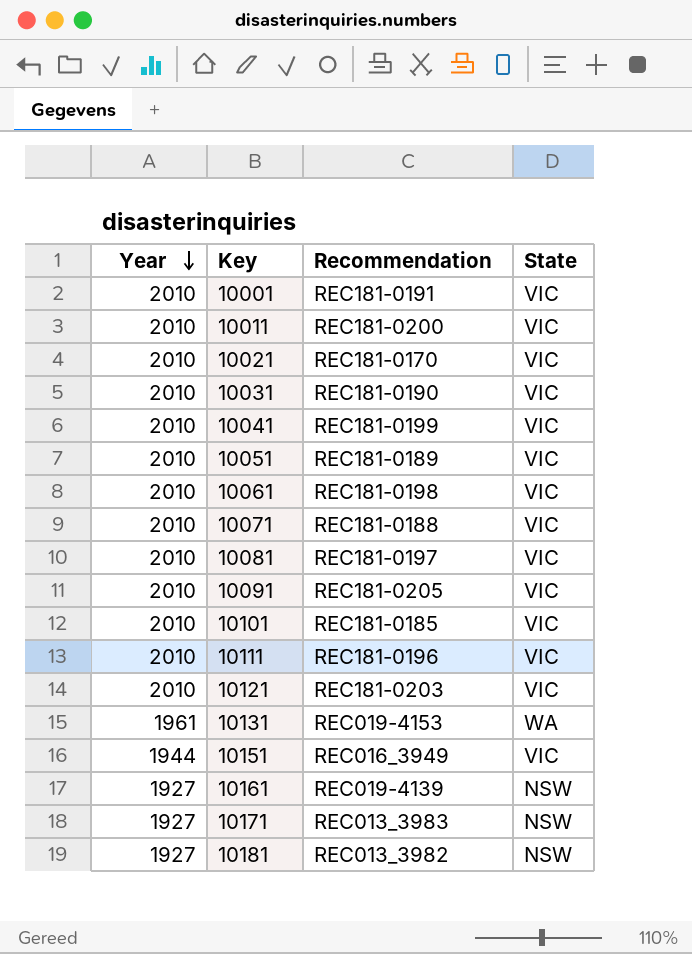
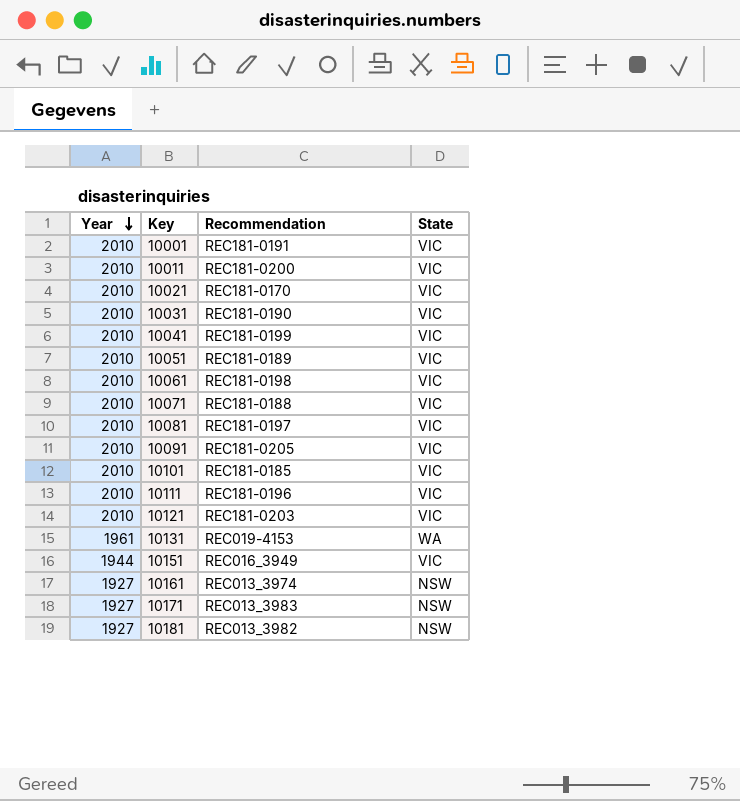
10161 | Recommendation: REC019-4139 -> REC013_3974

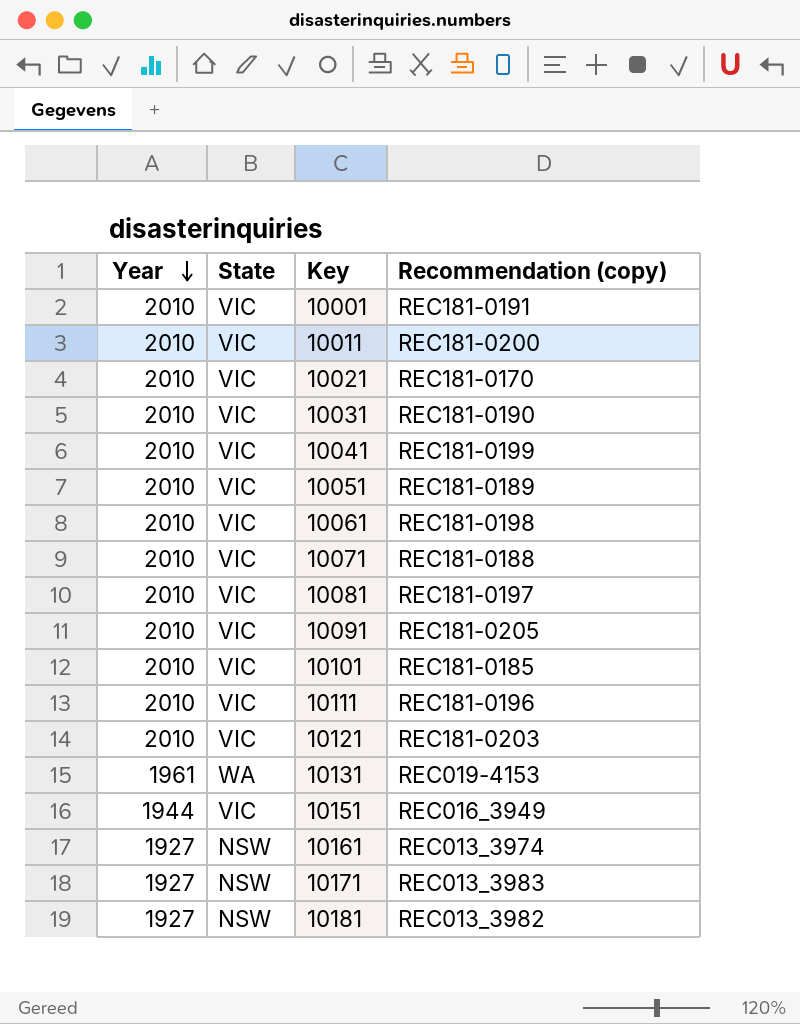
column State | position: 4 -> 2
column name: Recommendation -> Recommendation (copy)

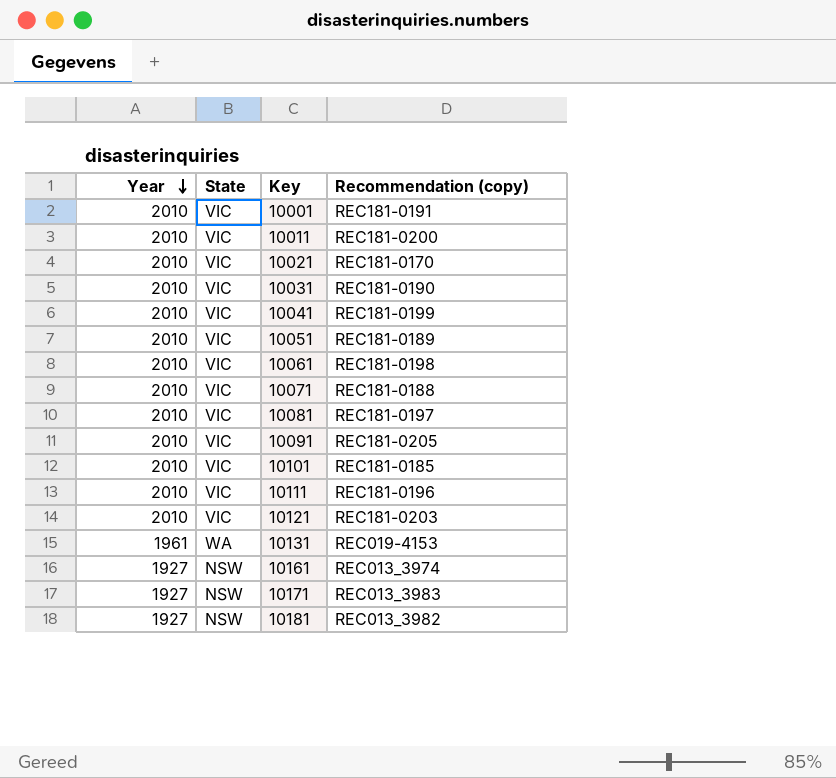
row 10151: 1944 | VIC | REC016_3949 -> none

